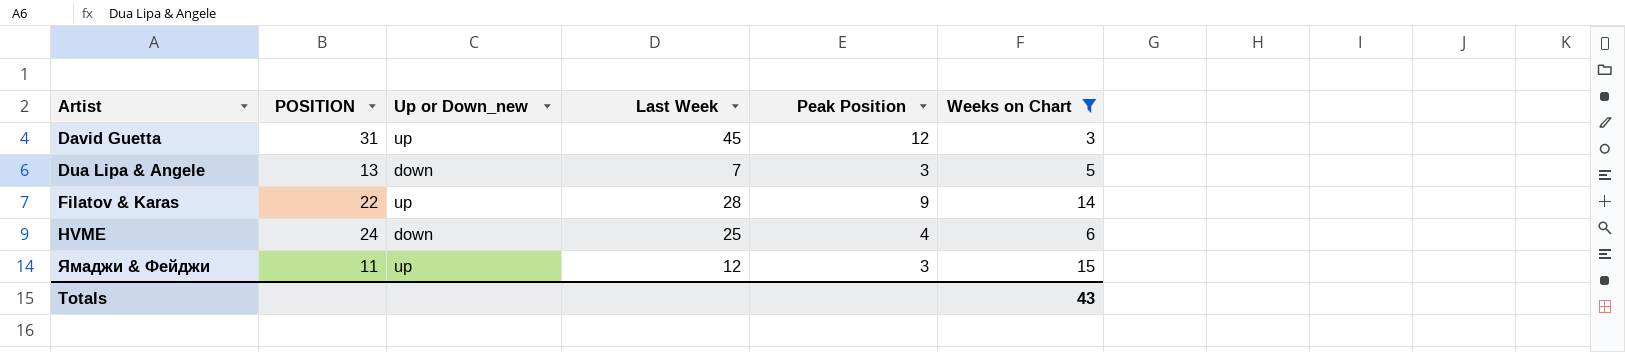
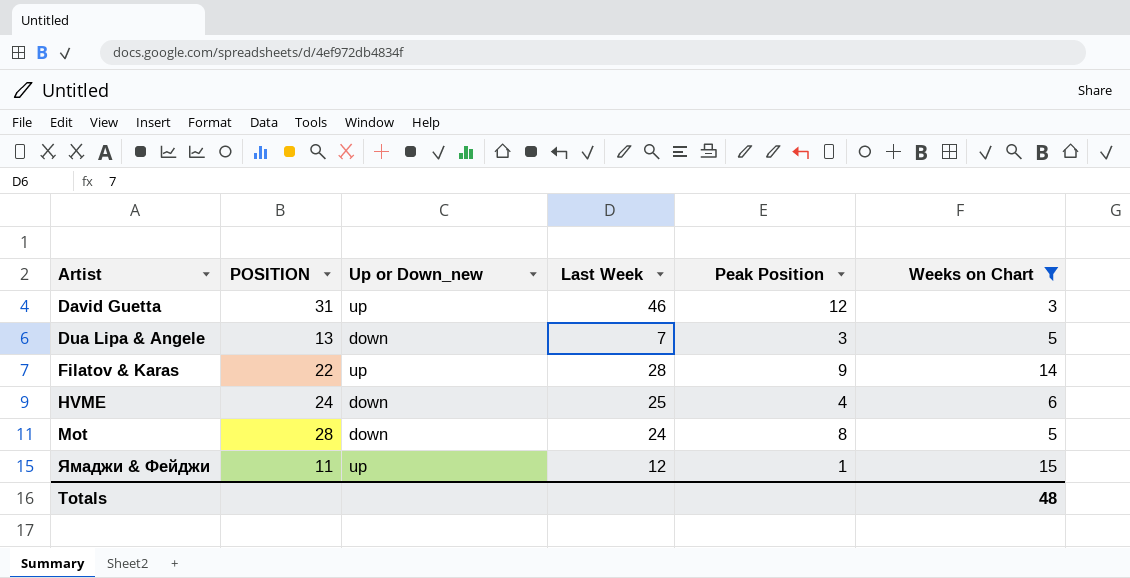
David Guetta | Last Week: 45 -> 46
row Mot: none -> 28 | down | 24 | 8 | 5
Ямаджи & Фейджи | Peak Position: 3 -> 1
Totals | Weeks on Chart: 43 -> 48

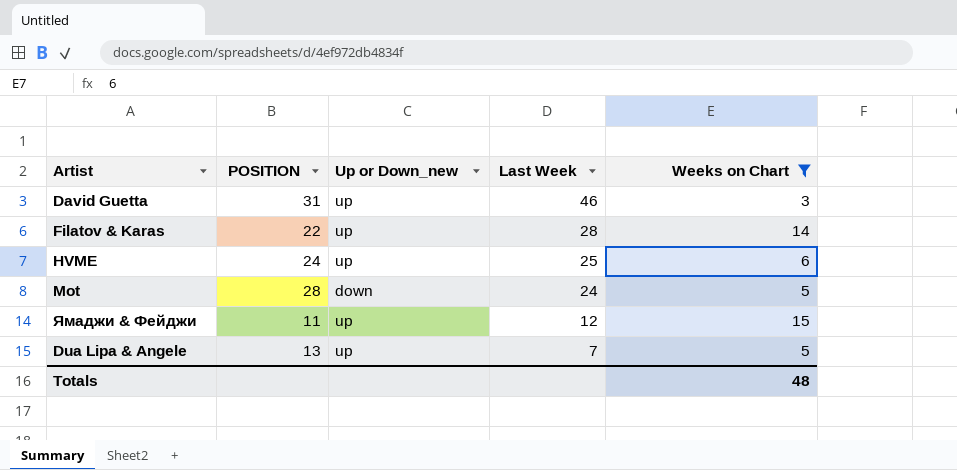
row order: Artist ascending -> Last Week descending
column Peak Position | position: 5 -> none
HVME | Up or Down_new: down -> up
Dua Lipa & Angele | Up or Down_new: down -> up

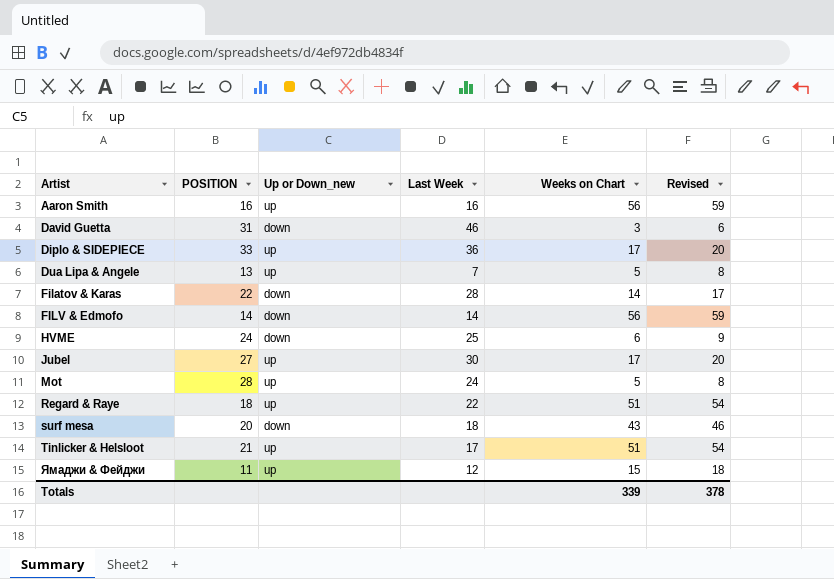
filter: Weeks on Chart <= 15 -> none
row order: Last Week descending -> Artist ascending
column Revised | formula: none -> [Weeks on Chart] + 3
David Guetta | Up or Down_new: up -> down
Filatov & Karas | Up or Down_new: up -> down
HVME | Up or Down_new: up -> down
Mot | Up or Down_new: down -> up
Totals | Weeks on Chart: 48 -> 339

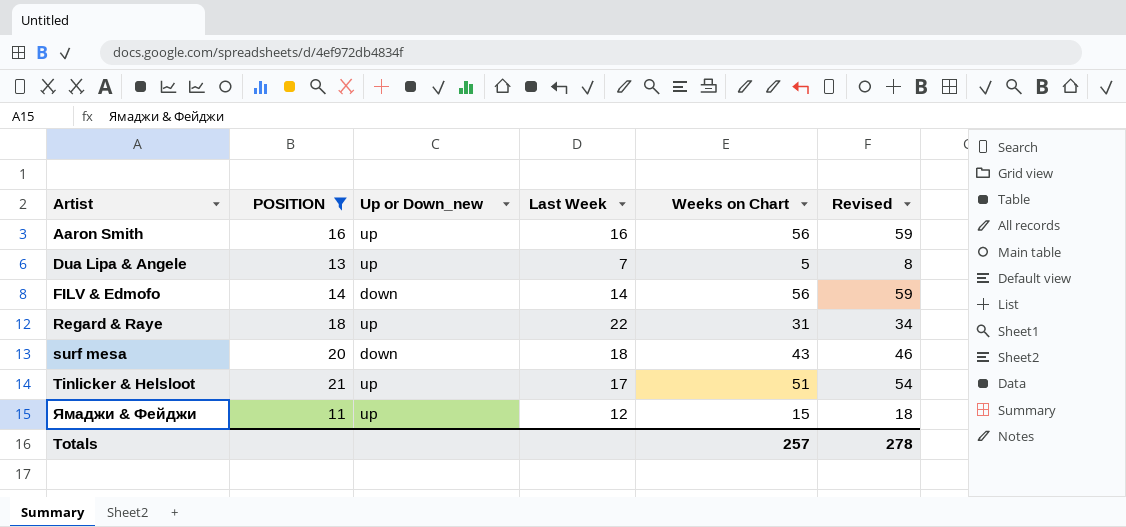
filter: none -> POSITION <= 21
Regard & Raye | Weeks on Chart: 51 -> 31
Regard & Raye | Revised: 54 -> 34
Totals | Weeks on Chart: 339 -> 257
Totals | Revised: 378 -> 278

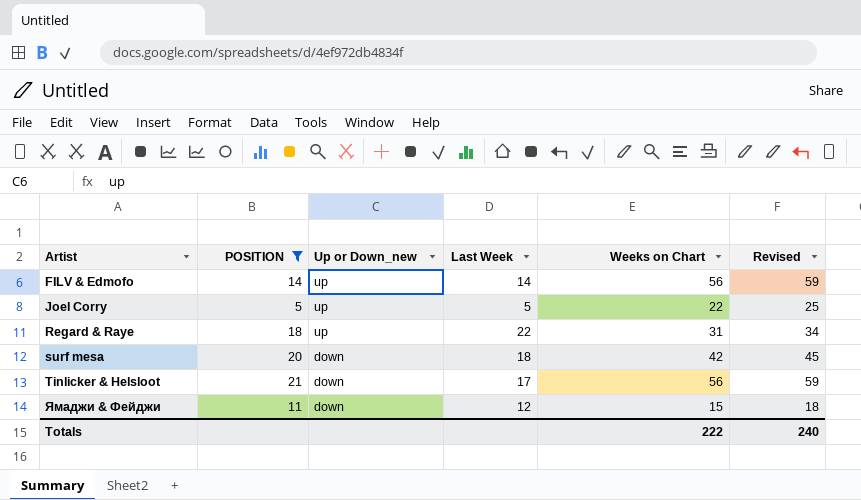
row Aaron Smith: 16 | up | 16 | 56 | 59 -> none
row Dua Lipa & Angele: 13 | up | 7 | 5 | 8 -> none
FILV & Edmofo | Up or Down_new: down -> up
row Joel Corry: none -> 5 | up | 5 | 22 | 25
surf mesa | Weeks on Chart: 43 -> 42
surf mesa | Revised: 46 -> 45
Tinlicker & Helsloot | Up or Down_new: up -> down
Tinlicker & Helsloot | Weeks on Chart: 51 -> 56
Tinlicker & Helsloot | Revised: 54 -> 59
Ямаджи & Фейджи | Up or Down_new: up -> down
Totals | Weeks on Chart: 257 -> 222
Totals | Revised: 278 -> 240

